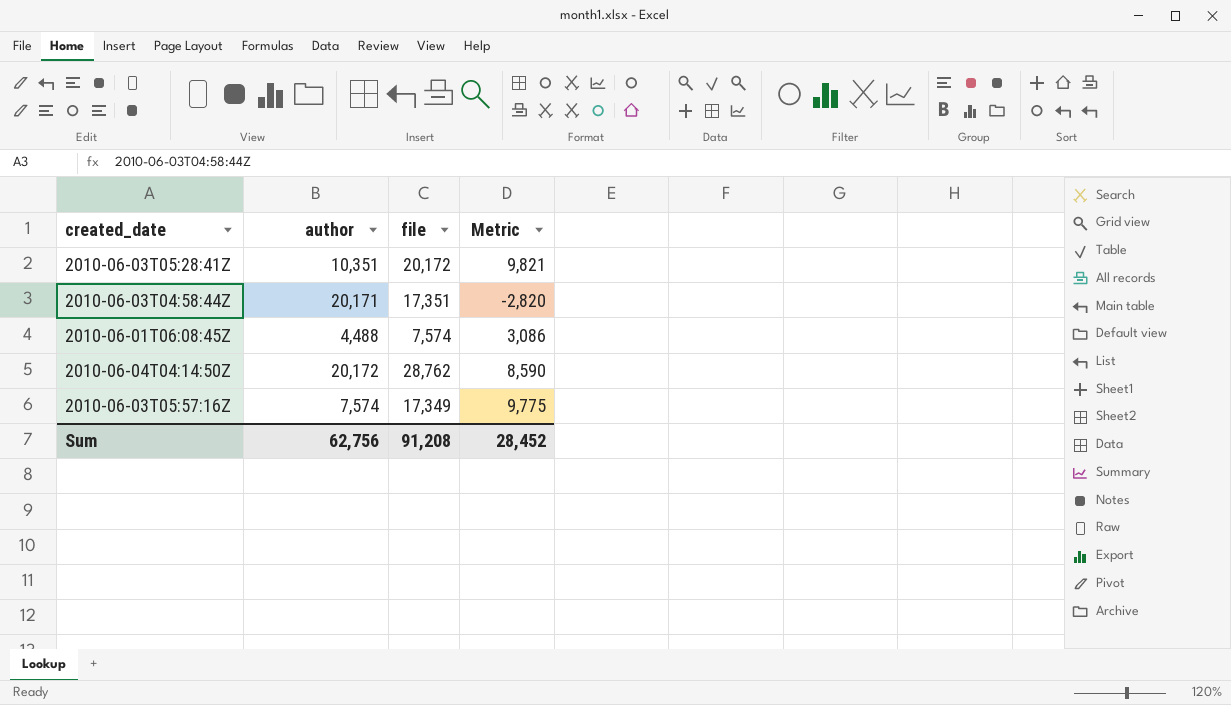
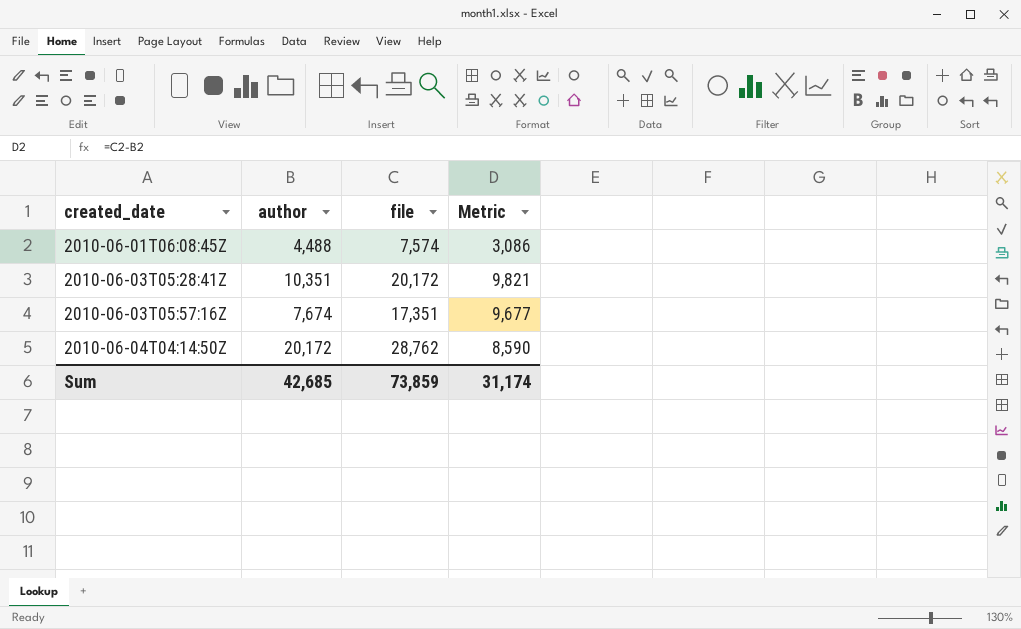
row order: none -> created_date ascending
row 2010-06-03T04:58:44Z: 20,171 | 17,351 | -2,820 -> none
2010-06-03T05:57:16Z | author: 7,574 -> 7,674
2010-06-03T05:57:16Z | file: 17,349 -> 17,351
2010-06-03T05:57:16Z | Metric: 9,775 -> 9,677
Sum | author: 62,756 -> 42,685
Sum | file: 91,208 -> 73,859
Sum | Metric: 28,452 -> 31,174

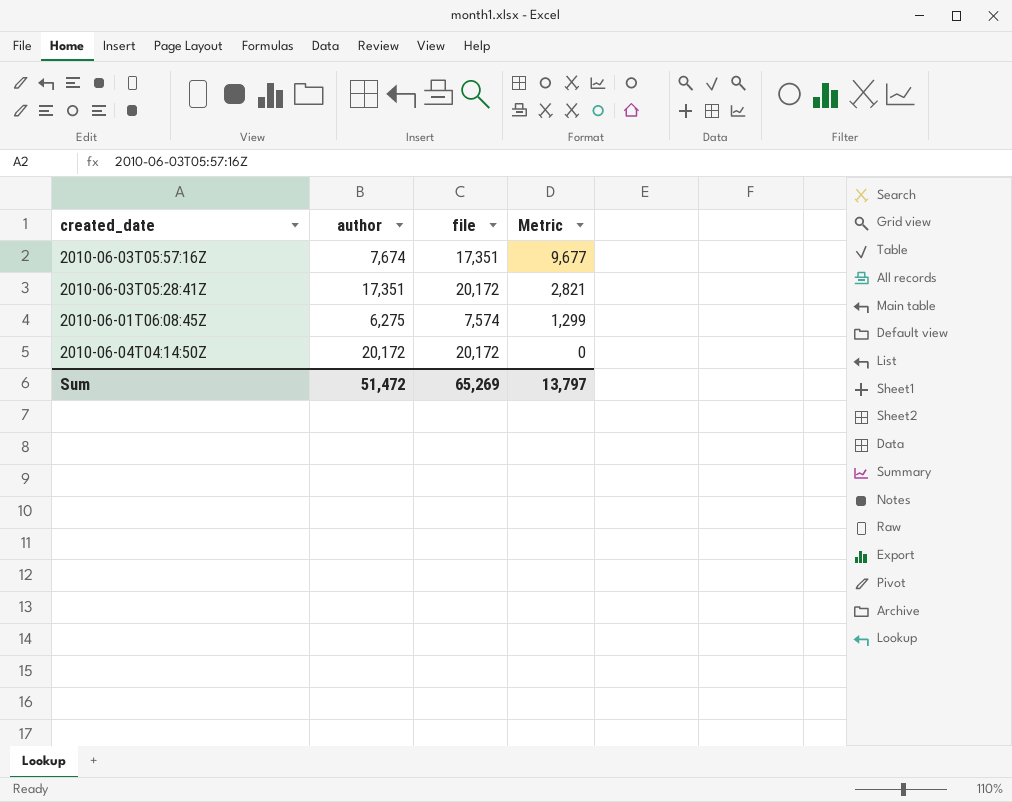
row order: created_date ascending -> Metric descending
2010-06-03T05:28:41Z | author: 10,351 -> 17,351
2010-06-03T05:28:41Z | Metric: 9,821 -> 2,821
2010-06-01T06:08:45Z | author: 4,488 -> 6,275
2010-06-01T06:08:45Z | Metric: 3,086 -> 1,299
2010-06-04T04:14:50Z | file: 28,762 -> 20,172
2010-06-04T04:14:50Z | Metric: 8,590 -> 0
Sum | author: 42,685 -> 51,472
Sum | file: 73,859 -> 65,269
Sum | Metric: 31,174 -> 13,797

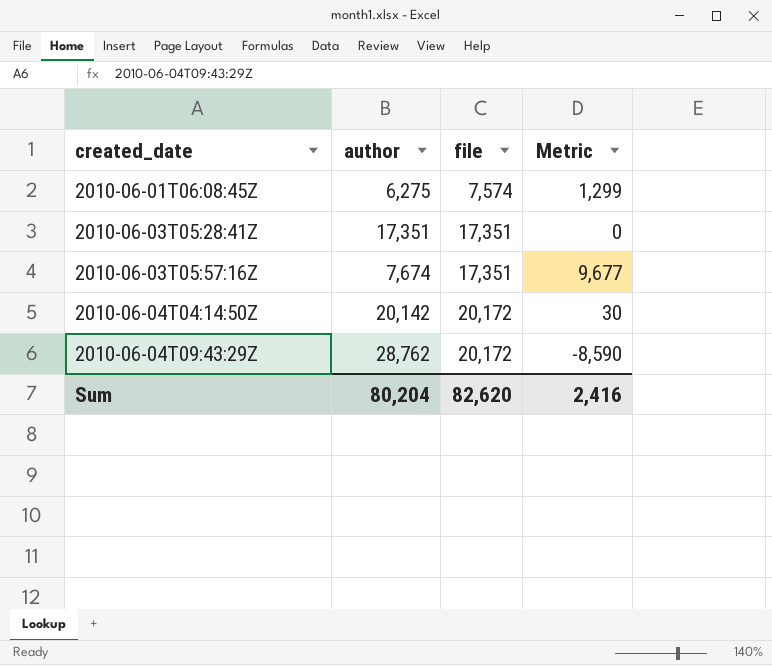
row order: Metric descending -> created_date ascending
2010-06-03T05:28:41Z | file: 20,172 -> 17,351
2010-06-03T05:28:41Z | Metric: 2,821 -> 0
2010-06-04T04:14:50Z | author: 20,172 -> 20,142
2010-06-04T04:14:50Z | Metric: 0 -> 30
row 2010-06-04T09:43:29Z: none -> 28,762 | 20,172 | -8,590
Sum | author: 51,472 -> 80,204
Sum | file: 65,269 -> 82,620
Sum | Metric: 13,797 -> 2,416

